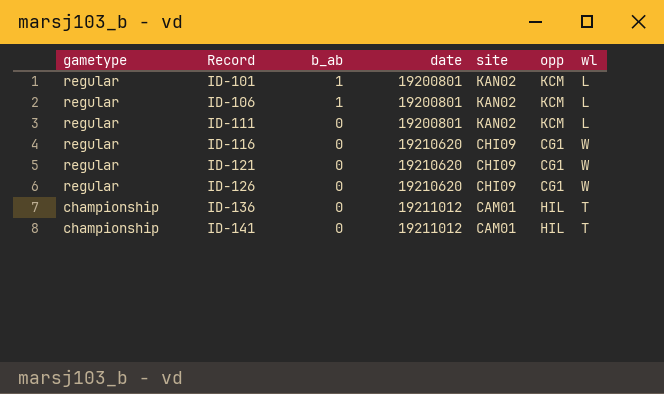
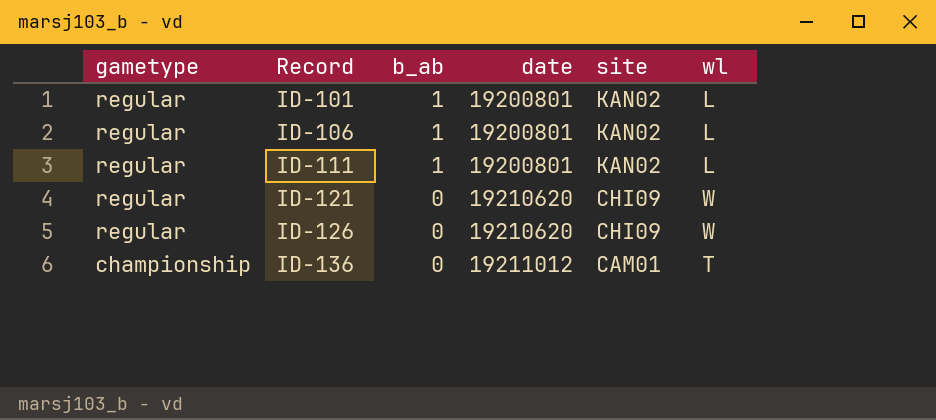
column opp | position: 6 -> none
row ID-116: regular | 0 | 19210620 | CHI09 | CG1 | W -> none
row ID-141: championship | 0 | 19211012 | CAM01 | HIL | T -> none
ID-111 | b_ab: 0 -> 1

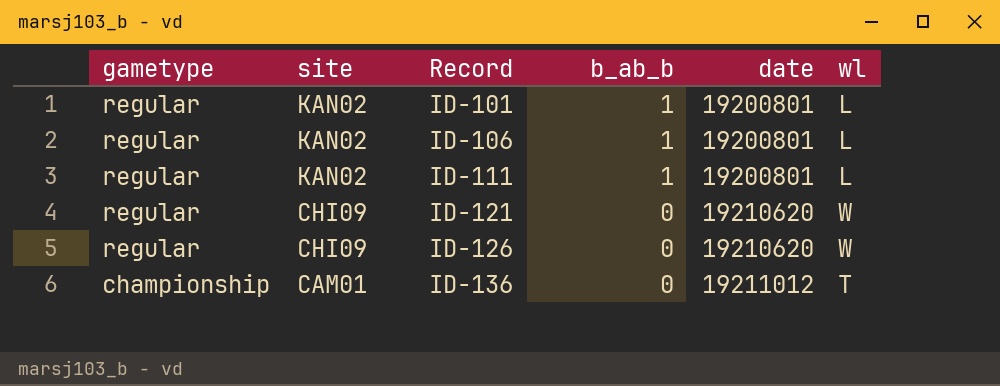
column site | position: 5 -> 2
column name: b_ab -> b_ab_b

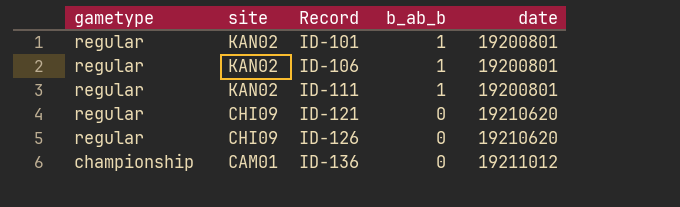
column wl | position: 6 -> none

